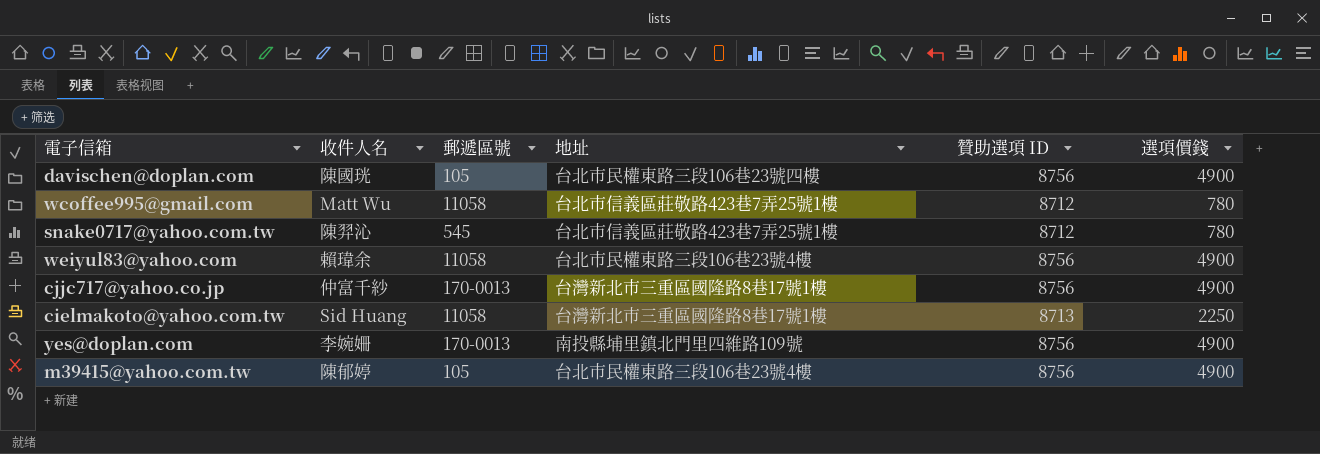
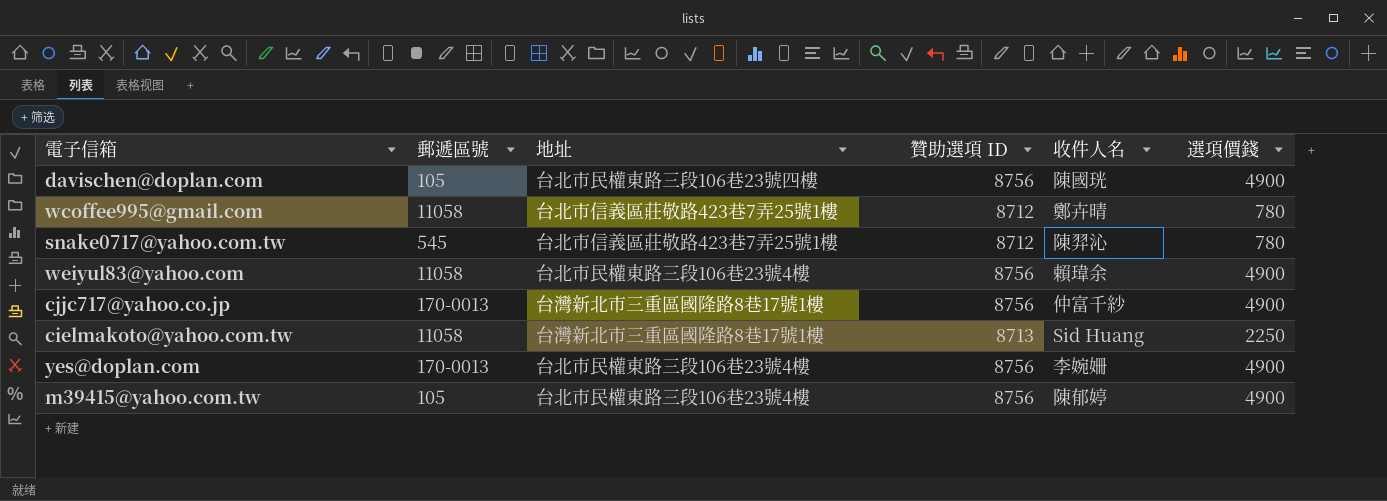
column 收件人名 | position: 2 -> 5
wcoffee995@gmail.com | 收件人名: Matt Wu -> 鄭卉晴
yes@doplan.com | 地址: 南投縣埔里鎮北門里四維路109號 -> 台北市民權東路三段106巷23號4樓

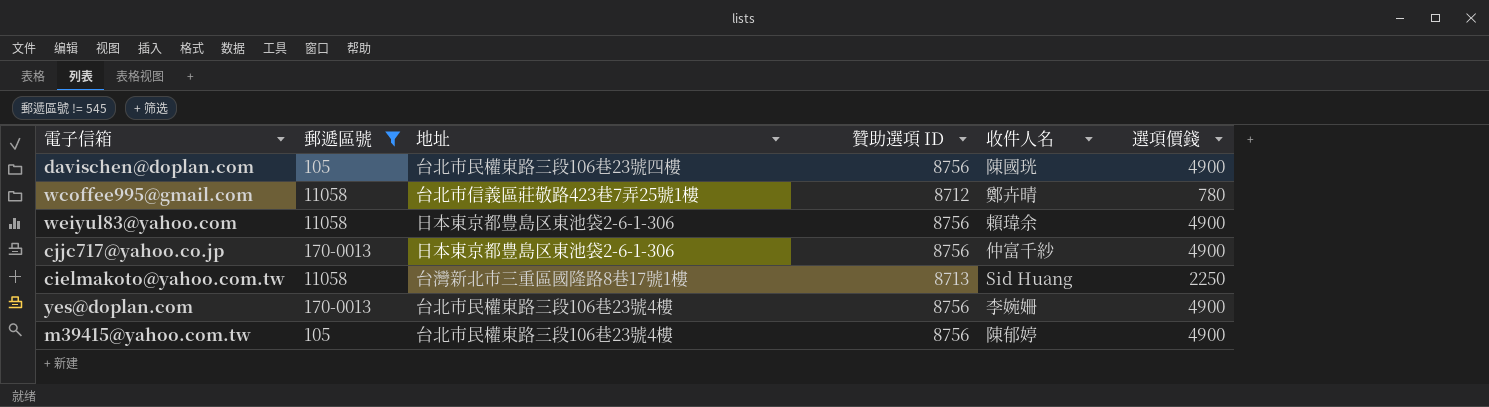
filter: none -> 郵遞區號 != 545
weiyul83@yahoo.com | 地址: 台北市民權東路三段106巷23號4樓 -> 日本東京都豊島区東池袋2-6-1-306
cjjc717@yahoo.co.jp | 地址: 台灣新北市三重區國隆路8巷17號1樓 -> 日本東京都豊島区東池袋2-6-1-306

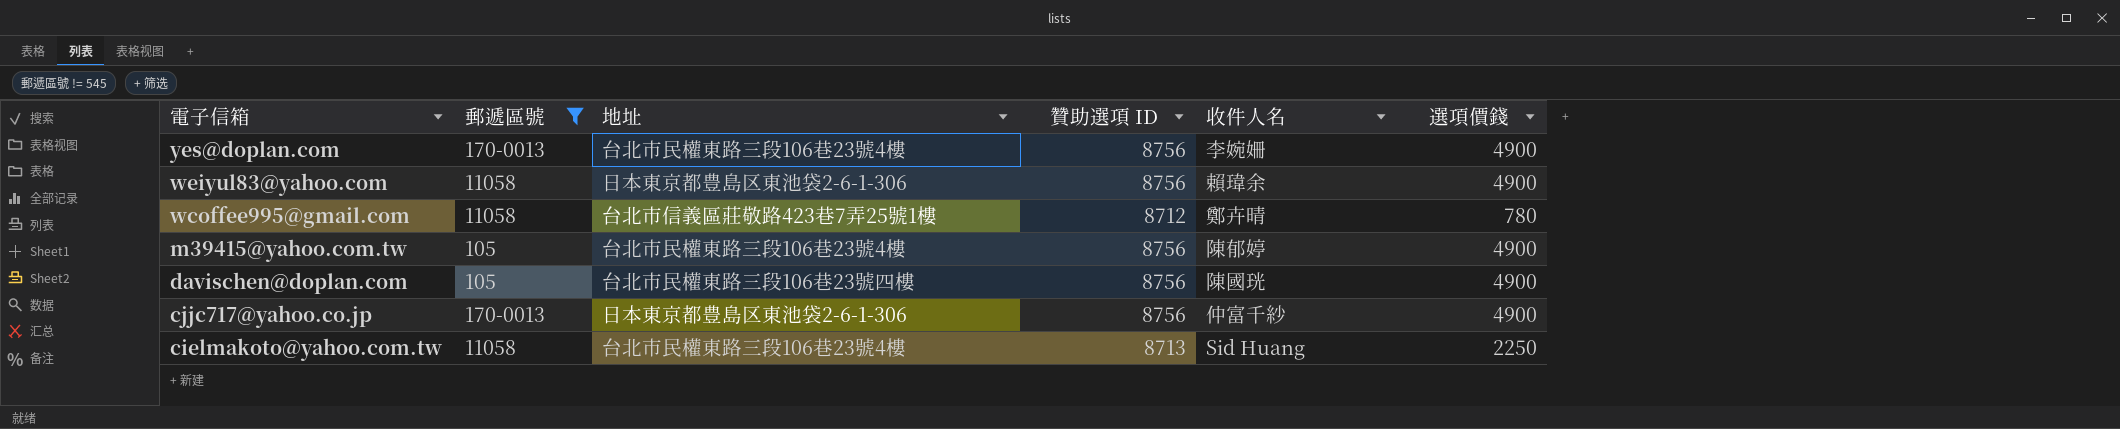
row order: none -> 電子信箱 descending
cielmakoto@yahoo.com.tw | 地址: 台灣新北市三重區國隆路8巷17號1樓 -> 台北市民權東路三段106巷23號4樓

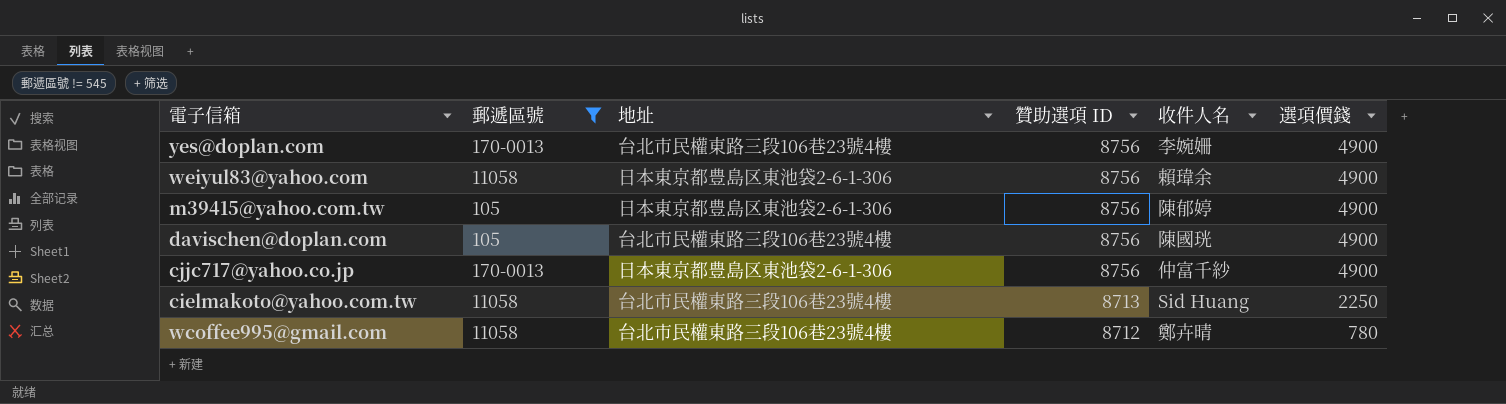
row order: 電子信箱 descending -> 贊助選項 ID descending
m39415@yahoo.com.tw | 地址: 台北市民權東路三段106巷23號4樓 -> 日本東京都豊島区東池袋2-6-1-306
davischen@doplan.com | 地址: 台北市民權東路三段106巷23號四樓 -> 台北市民權東路三段106巷23號4樓
wcoffee995@gmail.com | 地址: 台北市信義區莊敬路423巷7弄25號1樓 -> 台北市民權東路三段106巷23號4樓

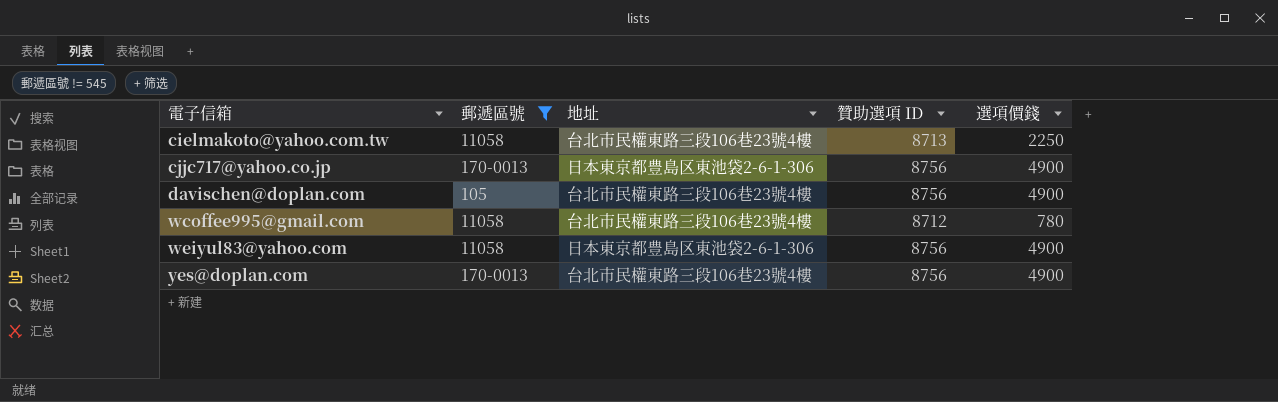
row order: 贊助選項 ID descending -> 電子信箱 ascending
column 收件人名 | position: 5 -> none
row m39415@yahoo.com.tw: 105 | 日本東京都豊島区東池袋2-6-1-306 | 8756 | 陳郁婷 | 4900 -> none

